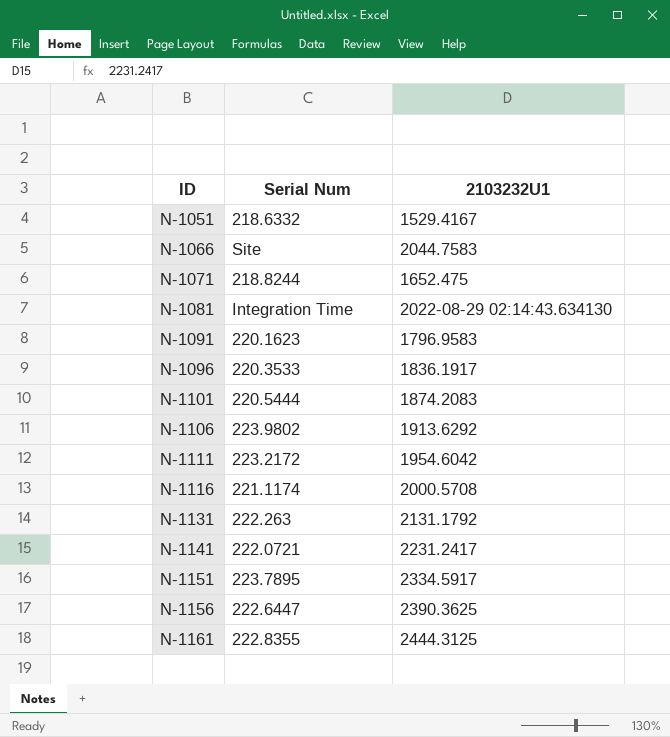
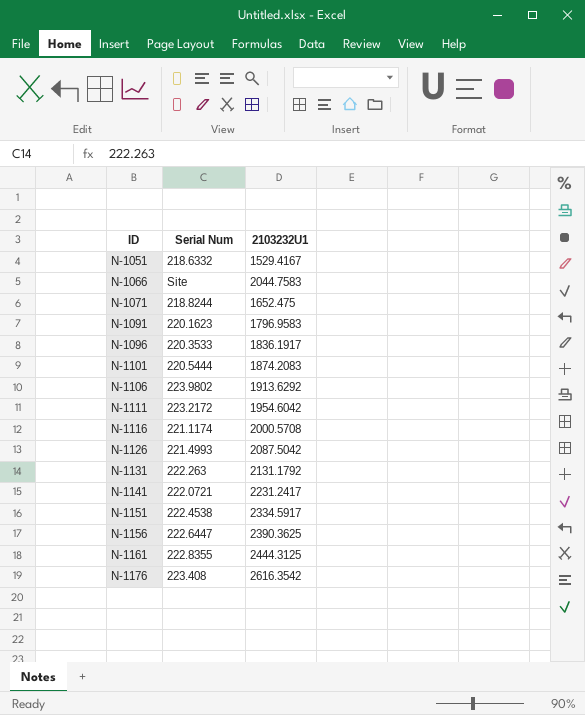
row N-1081: Integration Time | 2022-08-29 02:14:43.634130 -> none
row N-1126: none -> 221.4993 | 2087.5042
N-1151 | Serial Num: 223.7895 -> 222.4538
row N-1176: none -> 223.408 | 2616.3542

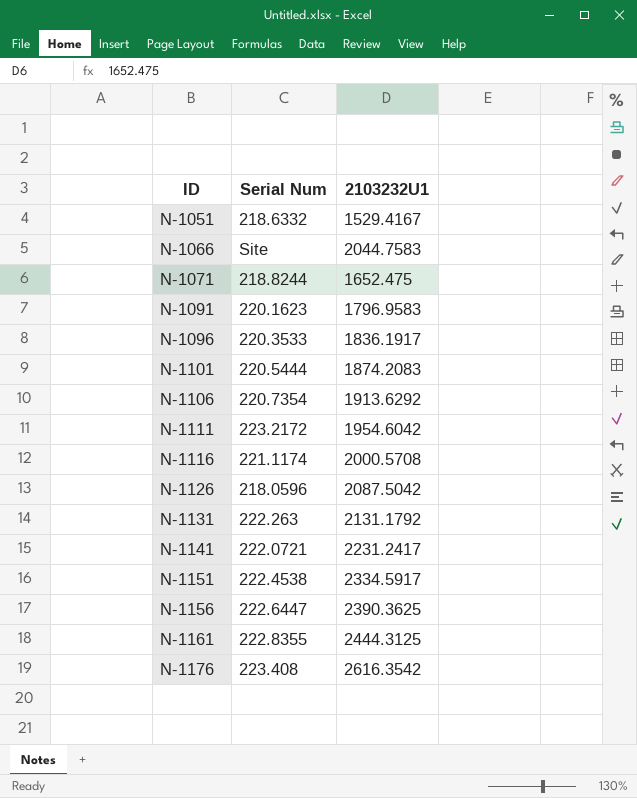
N-1106 | Serial Num: 223.9802 -> 220.7354
N-1126 | Serial Num: 221.4993 -> 218.0596

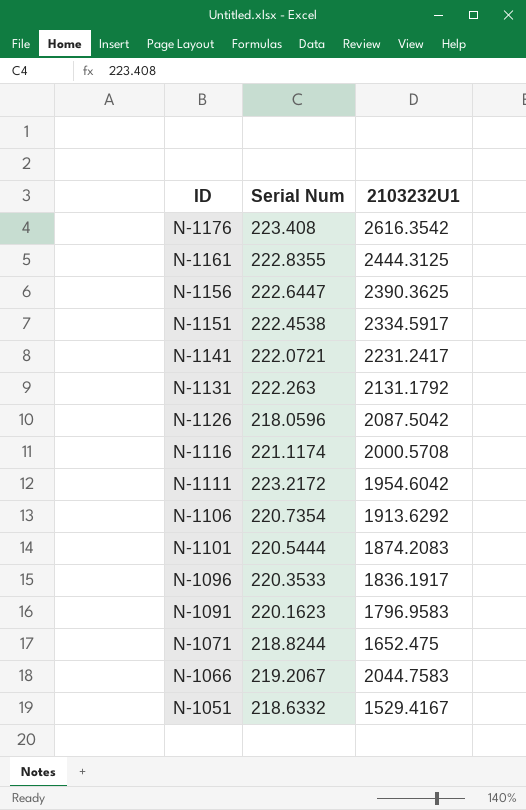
row order: ID ascending -> ID descending
N-1066 | Serial Num: Site -> 219.2067

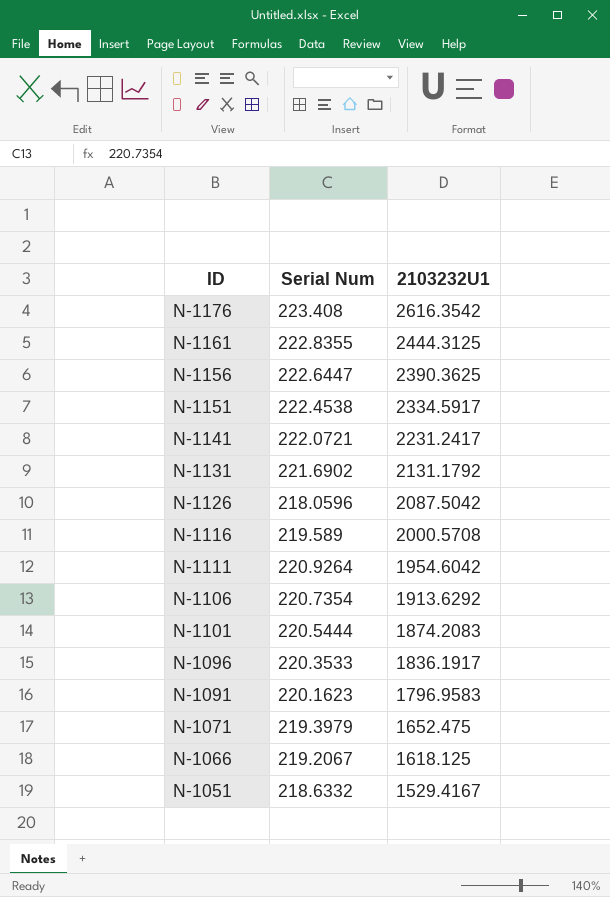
N-1131 | Serial Num: 222.263 -> 221.6902
N-1116 | Serial Num: 221.1174 -> 219.589
N-1111 | Serial Num: 223.2172 -> 220.9264
N-1071 | Serial Num: 218.8244 -> 219.3979
N-1066 | 2103232U1: 2044.7583 -> 1618.125

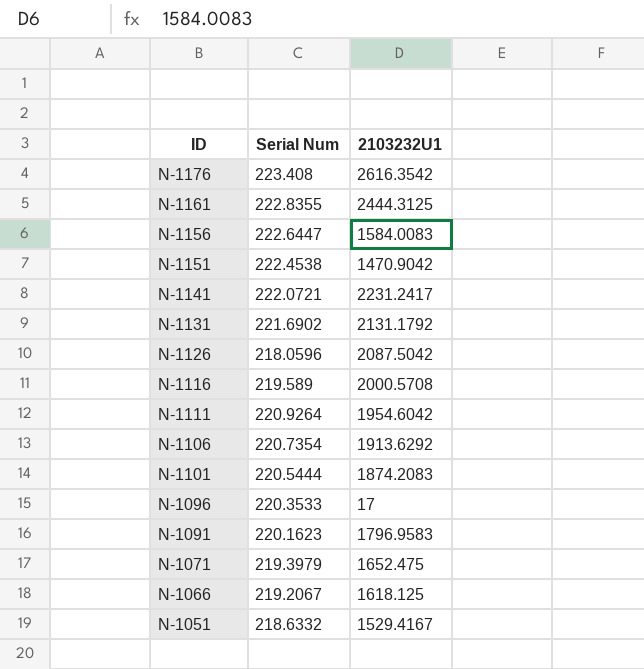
N-1156 | 2103232U1: 2390.3625 -> 1584.0083
N-1151 | 2103232U1: 2334.5917 -> 1470.9042
N-1096 | 2103232U1: 1836.1917 -> 17

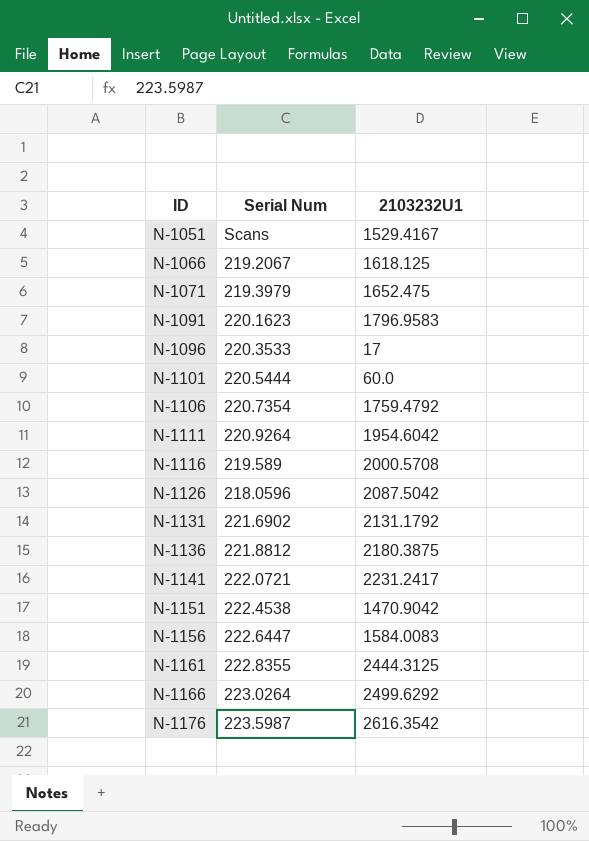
row order: ID descending -> ID ascending
N-1051 | Serial Num: 218.6332 -> Scans
N-1101 | 2103232U1: 1874.2083 -> 60.0
N-1106 | 2103232U1: 1913.6292 -> 1759.4792
row N-1136: none -> 221.8812 | 2180.3875
row N-1166: none -> 223.0264 | 2499.6292
N-1176 | Serial Num: 223.408 -> 223.5987

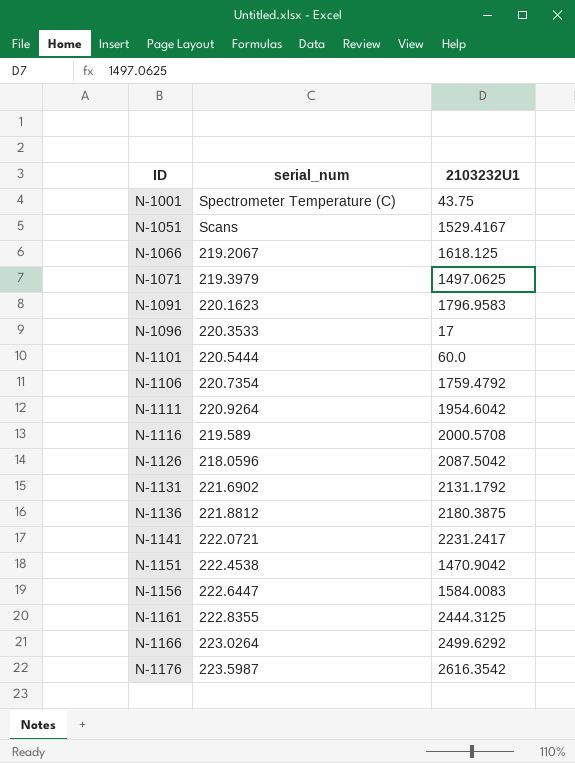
column name: Serial Num -> serial_num
row N-1001: none -> Spectrometer Temperature (C) | 43.75
N-1071 | 2103232U1: 1652.475 -> 1497.0625

